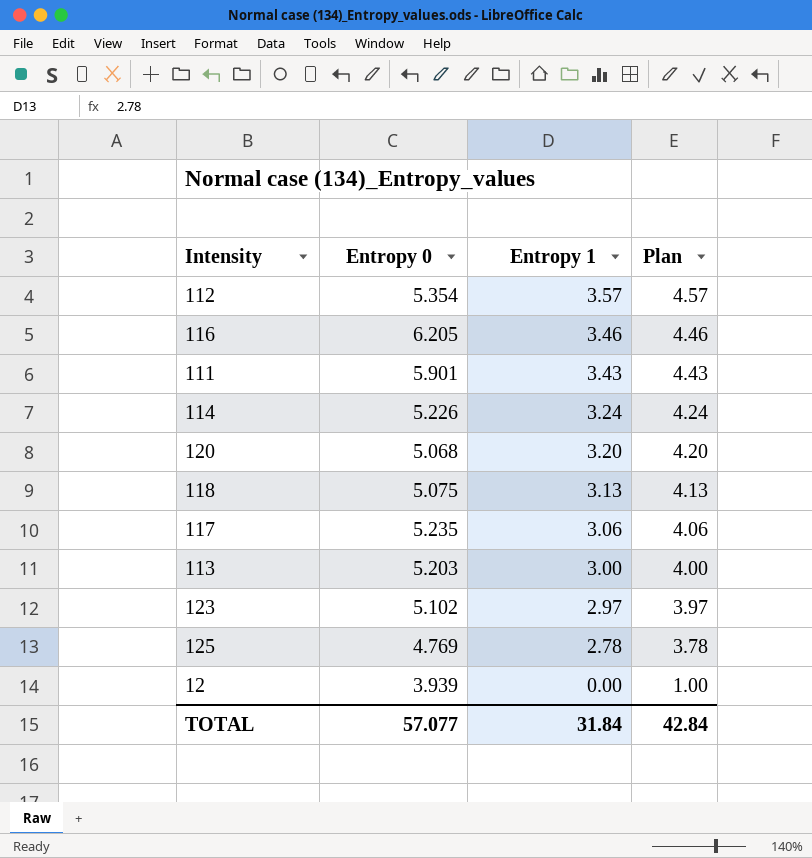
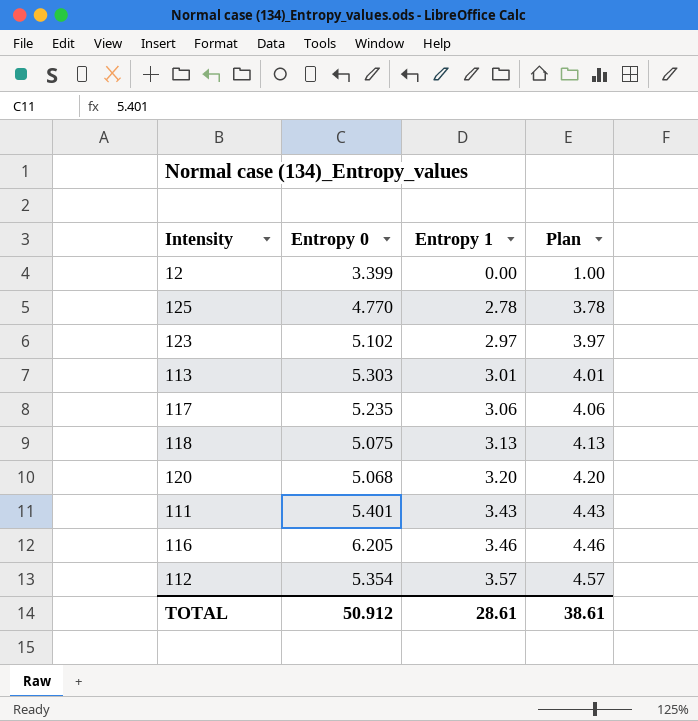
row order: Entropy 1 descending -> Entropy 1 ascending
row 114: 5.226 | 3.24 | 4.24 -> none
12 | Entropy 0: 3.939 -> 3.399
125 | Entropy 0: 4.769 -> 4.770
113 | Entropy 0: 5.203 -> 5.303
113 | Entropy 1: 3.00 -> 3.01
113 | Plan: 4.00 -> 4.01
111 | Entropy 0: 5.901 -> 5.401
TOTAL | Entropy 0: 57.077 -> 50.912
TOTAL | Entropy 1: 31.84 -> 28.61
TOTAL | Plan: 42.84 -> 38.61

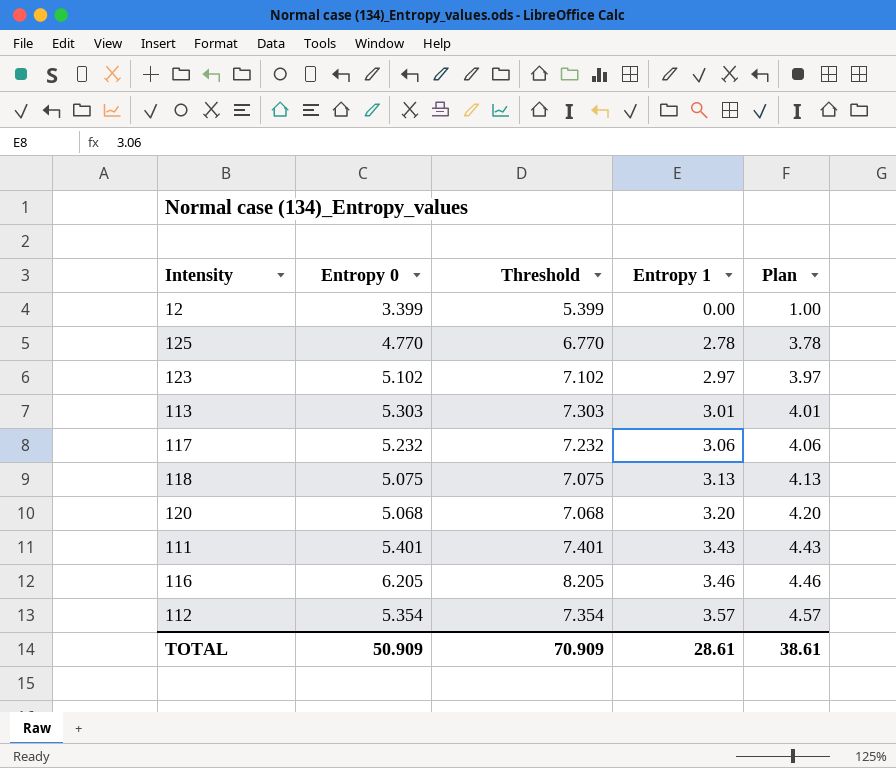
column Threshold | formula: none -> [Entropy 0] + 2
117 | Entropy 0: 5.235 -> 5.232
TOTAL | Entropy 0: 50.912 -> 50.909

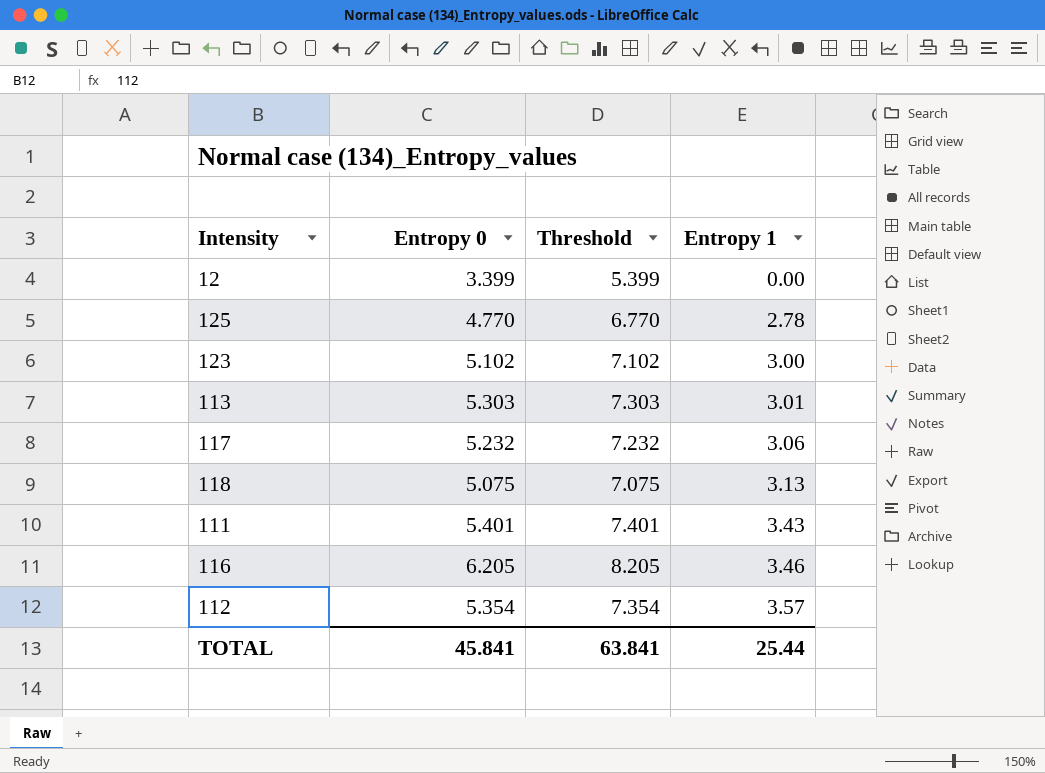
column Plan | formula: [Entropy 1] + 1 -> none
row 120: 5.068 | 7.068 | 3.20 | 4.20 -> none
123 | Entropy 1: 2.97 -> 3.00
TOTAL | Entropy 0: 50.909 -> 45.841
TOTAL | Threshold: 70.909 -> 63.841
TOTAL | Entropy 1: 28.61 -> 25.44

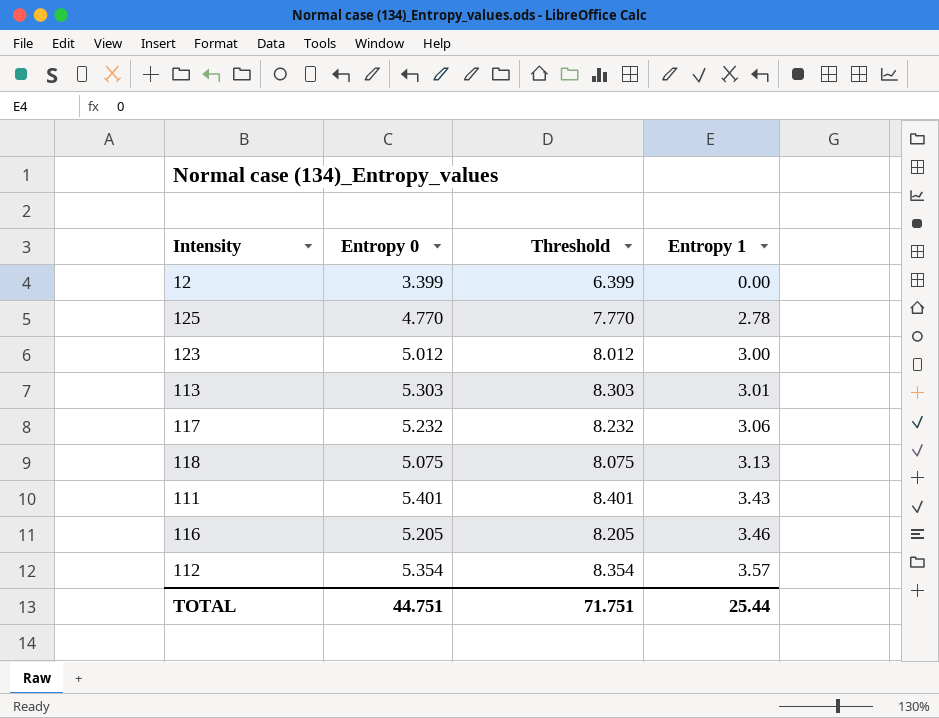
column Threshold | formula: [Entropy 0] + 2 -> [Entropy 0] + 3
123 | Entropy 0: 5.102 -> 5.012
116 | Entropy 0: 6.205 -> 5.205
TOTAL | Entropy 0: 45.841 -> 44.751
TOTAL | Threshold: 63.841 -> 71.751

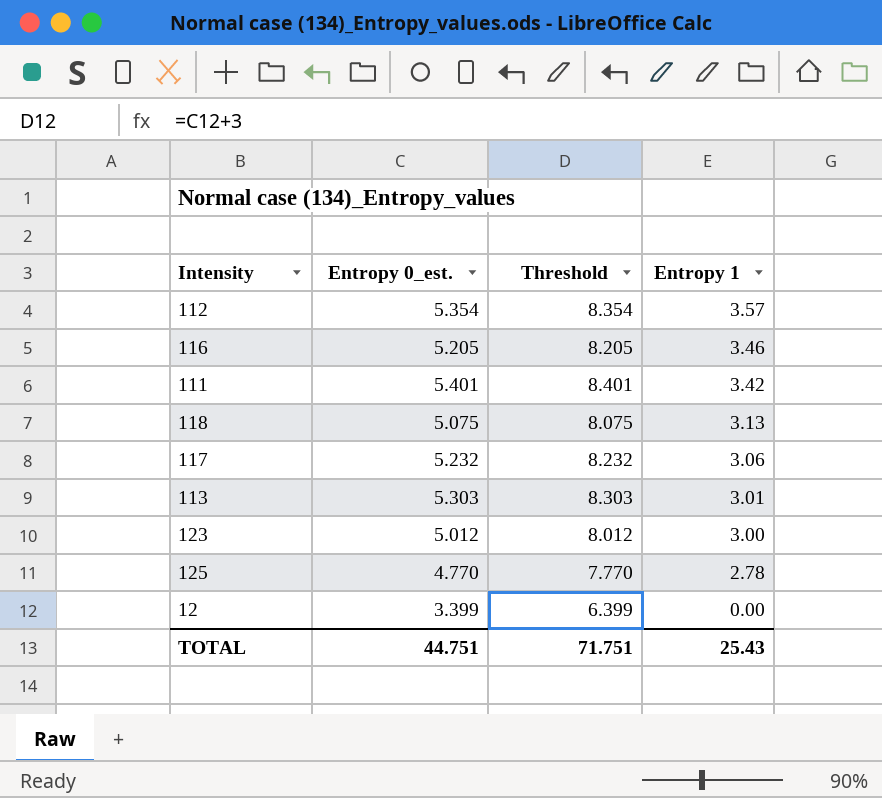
row order: Entropy 1 ascending -> Entropy 1 descending
column name: Entropy 0 -> Entropy 0_est.
111 | Entropy 1: 3.43 -> 3.42
TOTAL | Entropy 1: 25.44 -> 25.43

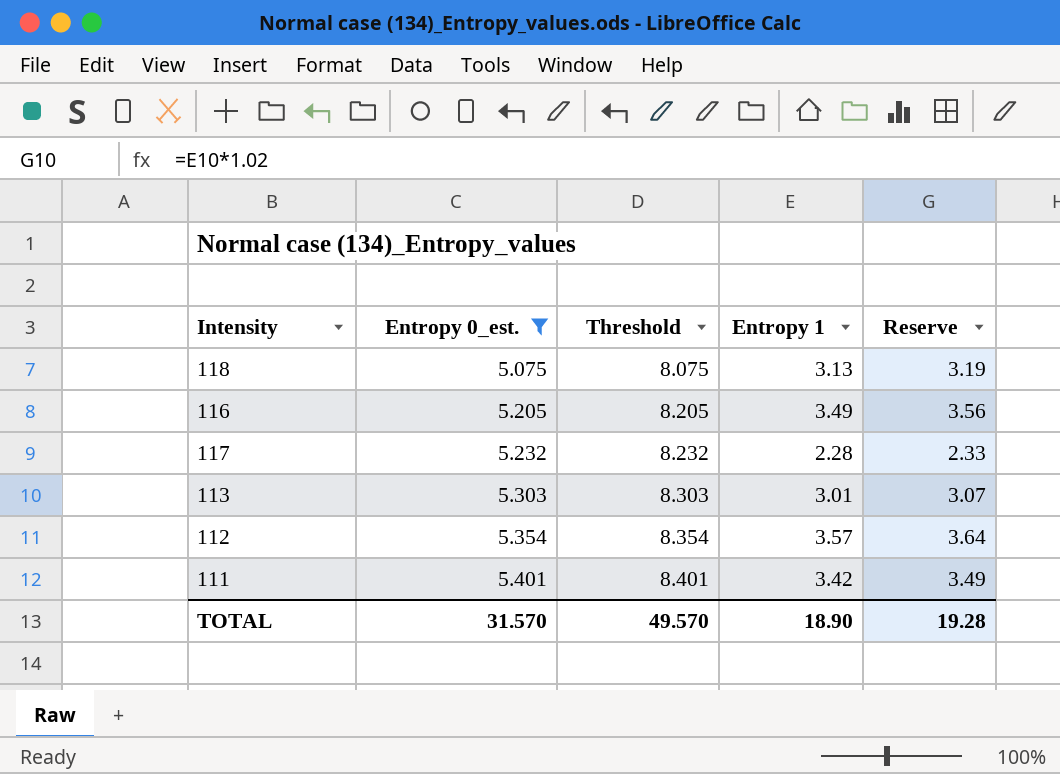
filter: none -> Entropy 0_est. >= 5.075
row order: Entropy 1 descending -> Entropy 0_est. ascending
column Reserve | formula: none -> [Entropy 1] * 1.02
116 | Entropy 1: 3.46 -> 3.49
117 | Entropy 1: 3.06 -> 2.28
TOTAL | Entropy 0_est.: 44.751 -> 31.570
TOTAL | Threshold: 71.751 -> 49.570
TOTAL | Entropy 1: 25.43 -> 18.90

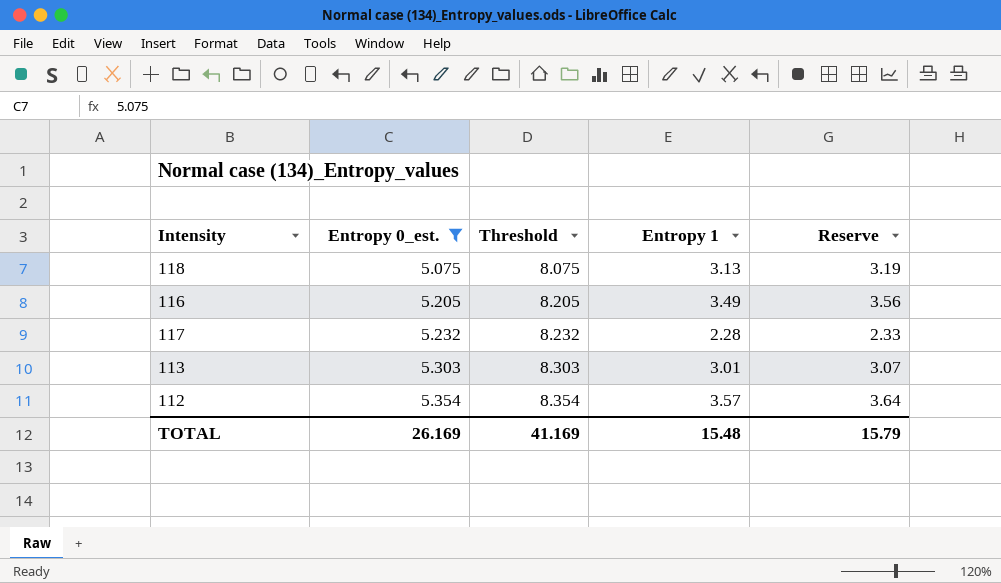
row 111: 5.401 | 8.401 | 3.42 | 3.49 -> none
TOTAL | Entropy 0_est.: 31.570 -> 26.169
TOTAL | Threshold: 49.570 -> 41.169
TOTAL | Entropy 1: 18.90 -> 15.48
TOTAL | Reserve: 19.28 -> 15.79

